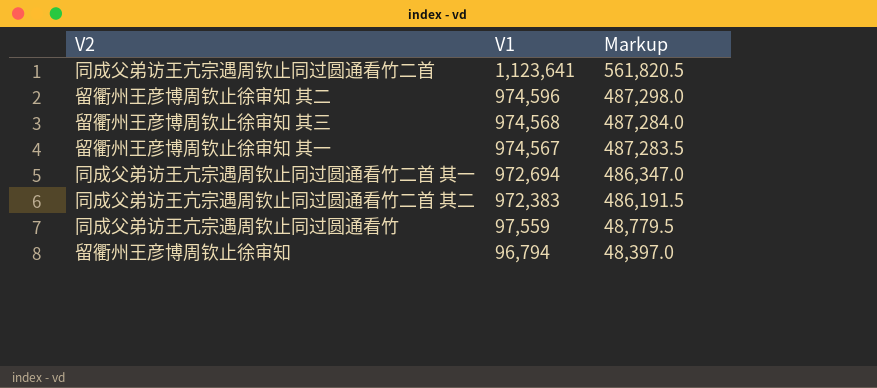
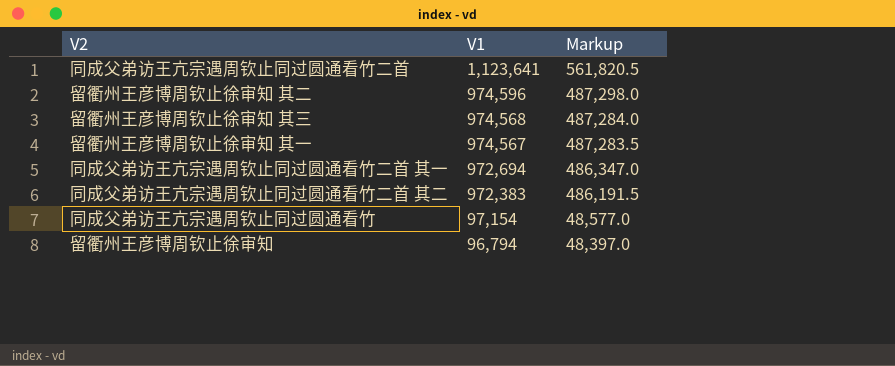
同成父弟访王亢宗遇周钦止同过圆通看竹 | V1: 97,559 -> 97,154
同成父弟访王亢宗遇周钦止同过圆通看竹 | Markup: 48,779.5 -> 48,577.0

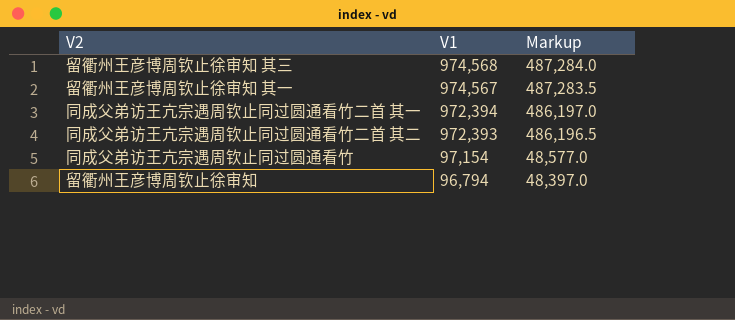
row 同成父弟访王亢宗遇周钦止同过圆通看竹二首: 1,123,641 | 561,820.5 -> none
row 留衢州王彦博周钦止徐审知 其二: 974,596 | 487,298.0 -> none
同成父弟访王亢宗遇周钦止同过圆通看竹二首 其一 | V1: 972,694 -> 972,394
同成父弟访王亢宗遇周钦止同过圆通看竹二首 其一 | Markup: 486,347.0 -> 486,197.0
同成父弟访王亢宗遇周钦止同过圆通看竹二首 其二 | V1: 972,383 -> 972,393
同成父弟访王亢宗遇周钦止同过圆通看竹二首 其二 | Markup: 486,191.5 -> 486,196.5

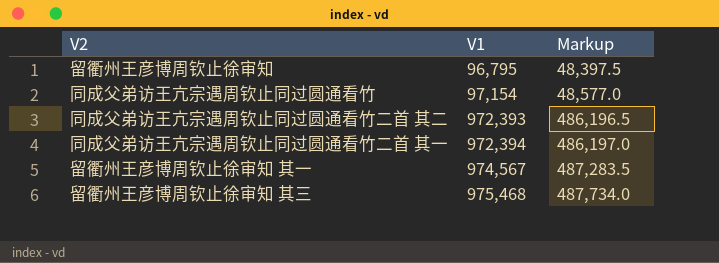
row order: V1 descending -> V1 ascending
留衢州王彦博周钦止徐审知 | V1: 96,794 -> 96,795
留衢州王彦博周钦止徐审知 | Markup: 48,397.0 -> 48,397.5
留衢州王彦博周钦止徐审知 其三 | V1: 974,568 -> 975,468
留衢州王彦博周钦止徐审知 其三 | Markup: 487,284.0 -> 487,734.0

